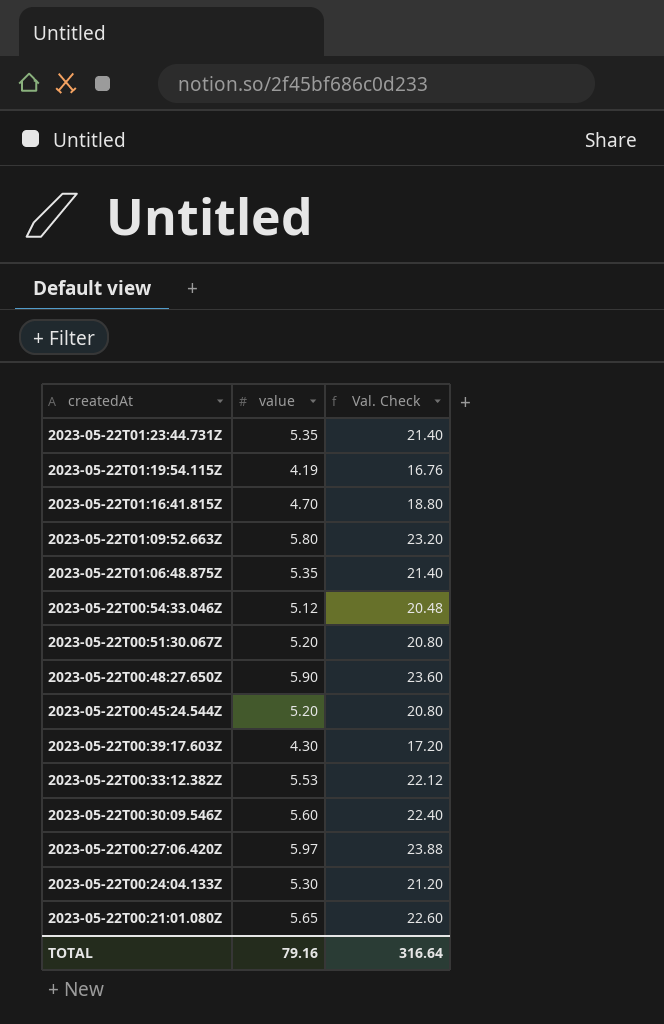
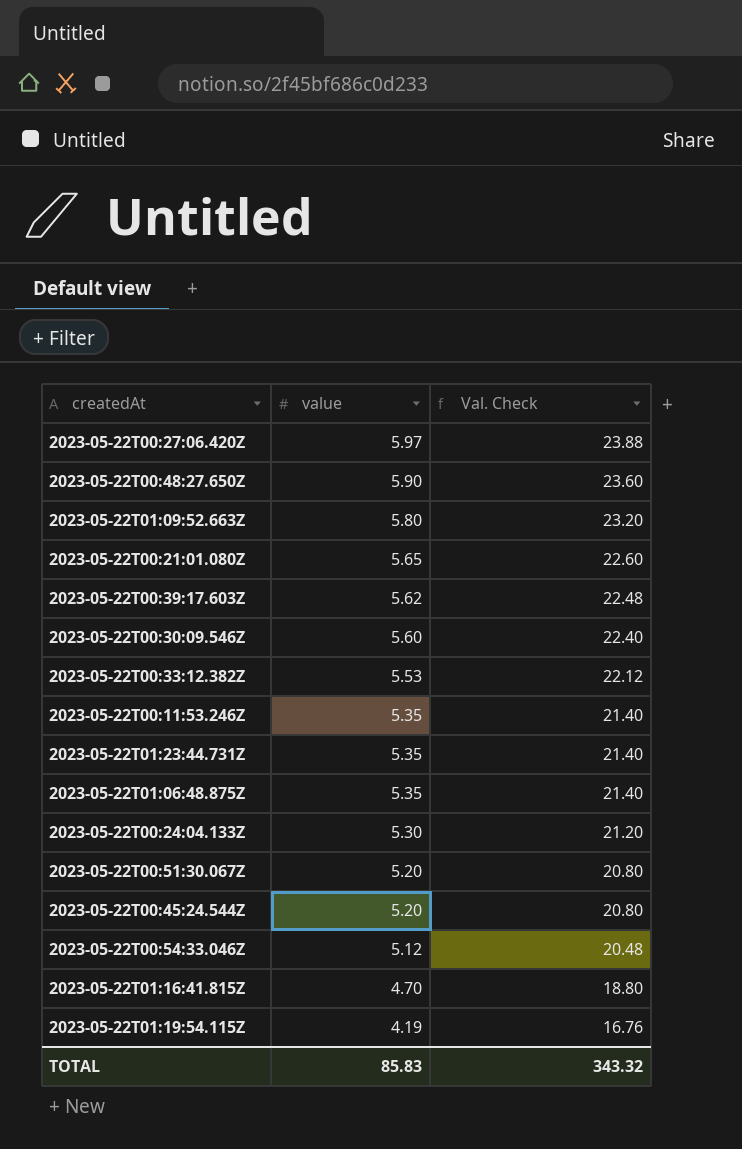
row order: createdAt descending -> value descending
2023-05-22T00:39:17.603Z | value: 4.30 -> 5.62
2023-05-22T00:39:17.603Z | Val. Check: 17.20 -> 22.48
row 2023-05-22T00:11:53.246Z: none -> 5.35 | 21.40
TOTAL | value: 79.16 -> 85.83
TOTAL | Val. Check: 316.64 -> 343.32

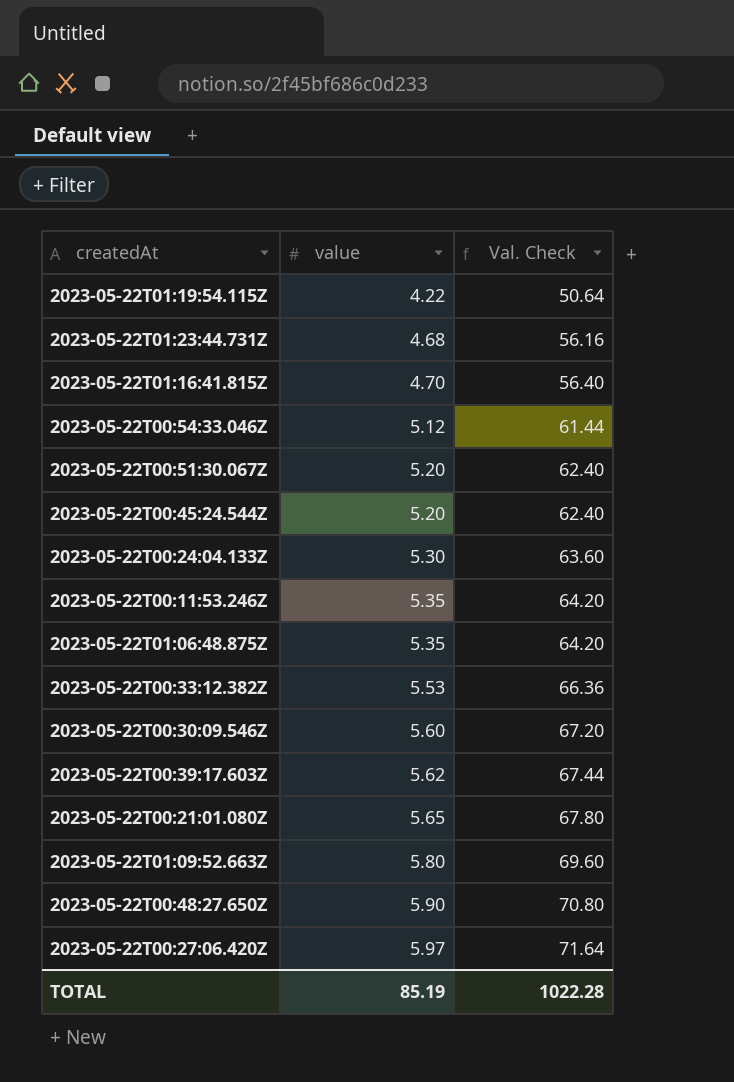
row order: value descending -> value ascending
column Val. Check | formula: [value] * 4 -> [value] * 12
2023-05-22T01:19:54.115Z | value: 4.19 -> 4.22
2023-05-22T01:23:44.731Z | value: 5.35 -> 4.68
TOTAL | value: 85.83 -> 85.19
TOTAL | Val. Check: 343.32 -> 1022.28

